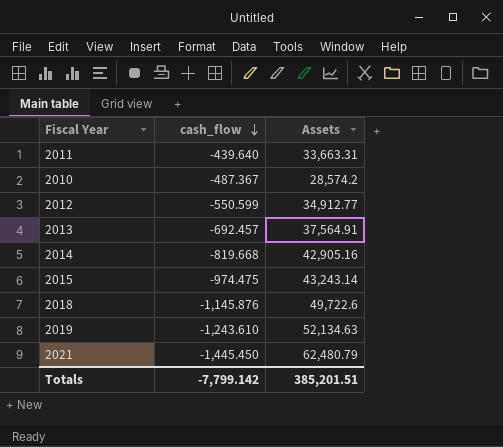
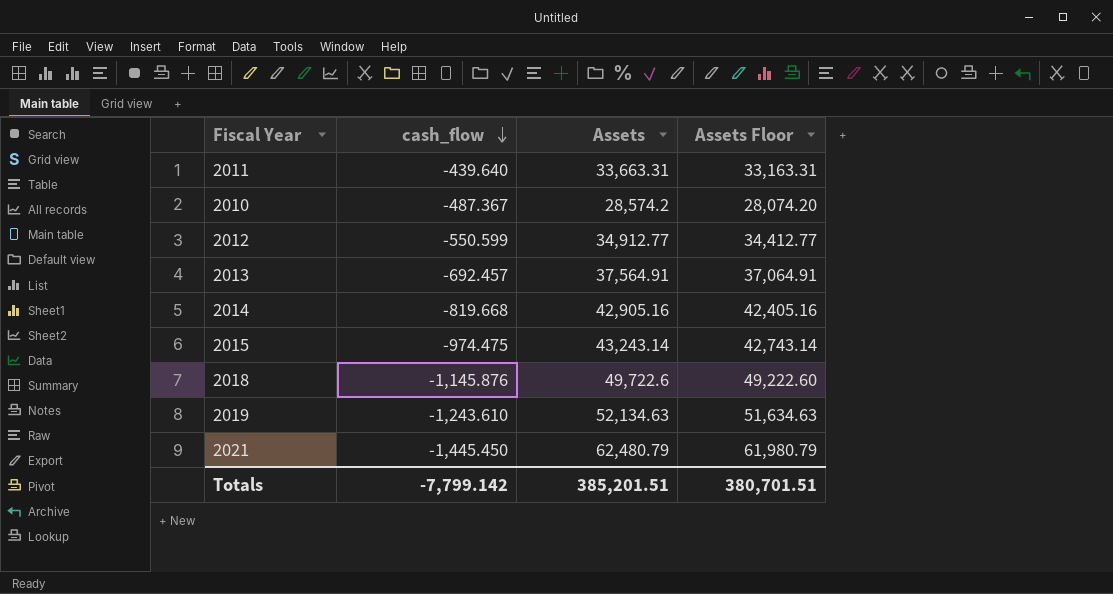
column Assets Floor | formula: none -> [Assets] - 500

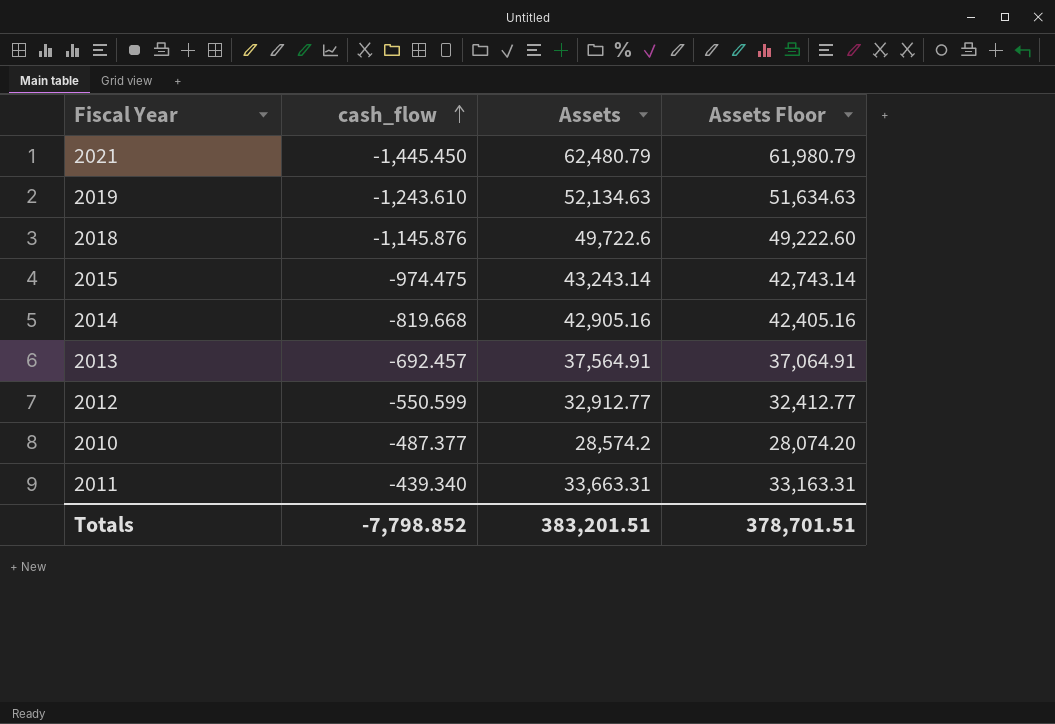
row order: cash_flow descending -> cash_flow ascending
2012 | Assets: 34,912.77 -> 32,912.77
2012 | Assets Floor: 34,412.77 -> 32,412.77
2010 | cash_flow: -487.367 -> -487.377
2011 | cash_flow: -439.640 -> -439.340
Totals | cash_flow: -7,799.142 -> -7,798.852
Totals | Assets: 385,201.51 -> 383,201.51
Totals | Assets Floor: 380,701.51 -> 378,701.51

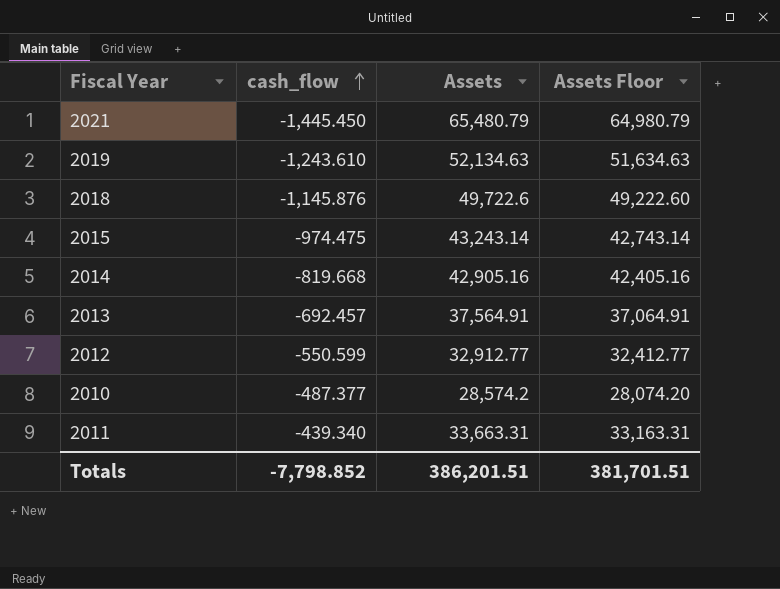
2021 | Assets: 62,480.79 -> 65,480.79
2021 | Assets Floor: 61,980.79 -> 64,980.79
Totals | Assets: 383,201.51 -> 386,201.51
Totals | Assets Floor: 378,701.51 -> 381,701.51

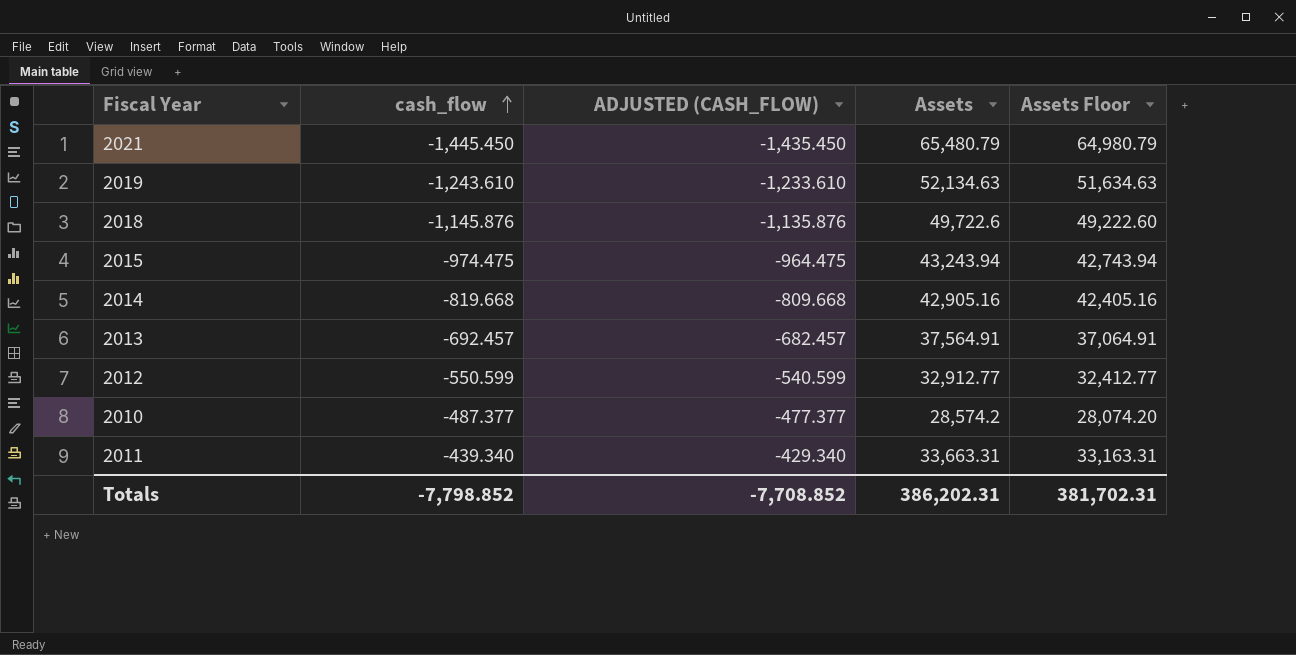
column ADJUSTED (CASH_FLOW) | formula: none -> [cash_flow] + 10
2015 | Assets: 43,243.14 -> 43,243.94
2015 | Assets Floor: 42,743.14 -> 42,743.94
Totals | Assets: 386,201.51 -> 386,202.31
Totals | Assets Floor: 381,701.51 -> 381,702.31

